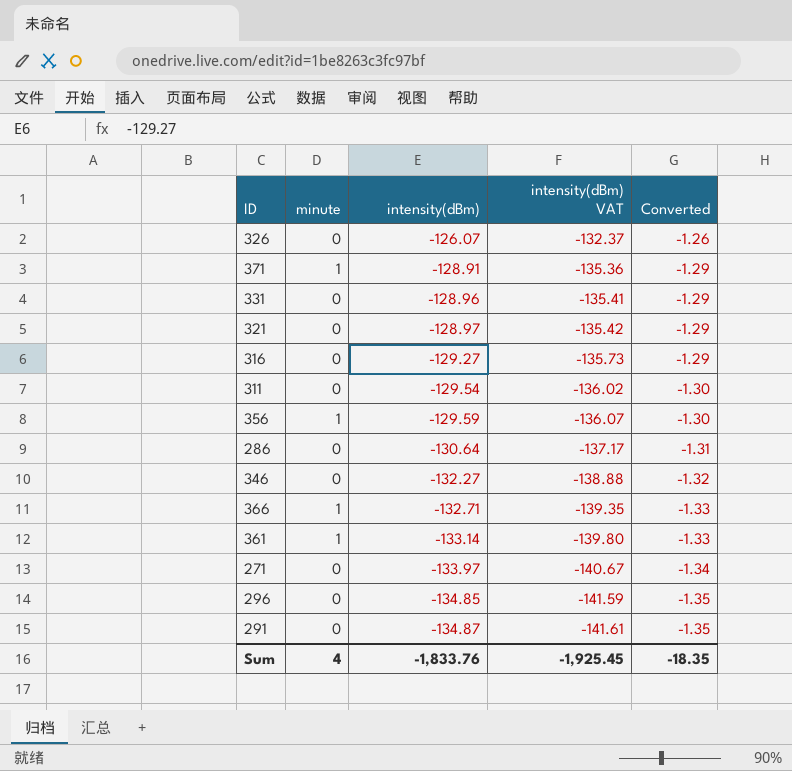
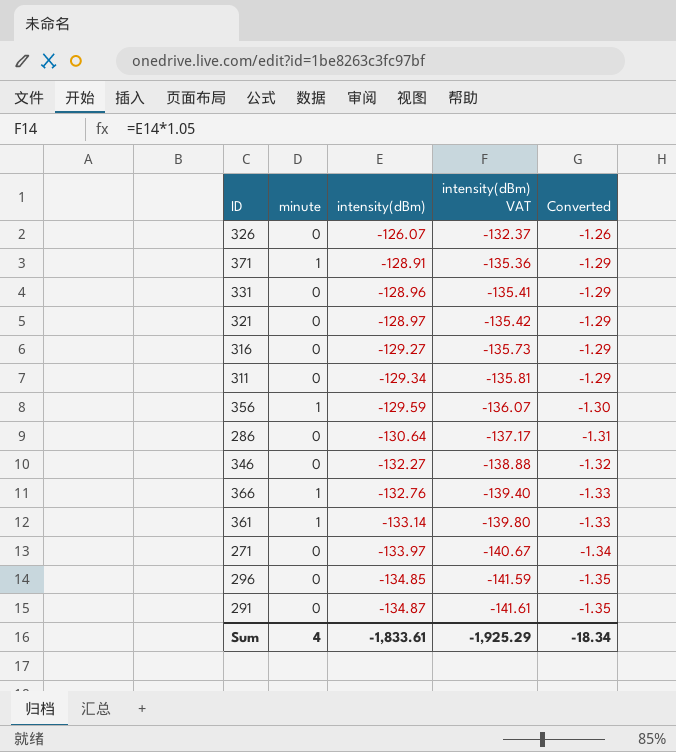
311 | intensity(dBm): -129.54 -> -129.34
311 | intensity(dBm) VAT: -136.02 -> -135.81
311 | Converted: -1.30 -> -1.29
366 | intensity(dBm): -132.71 -> -132.76
366 | intensity(dBm) VAT: -139.35 -> -139.40
Sum | intensity(dBm): -1,833.76 -> -1,833.61
Sum | intensity(dBm) VAT: -1,925.45 -> -1,925.29
Sum | Converted: -18.35 -> -18.34

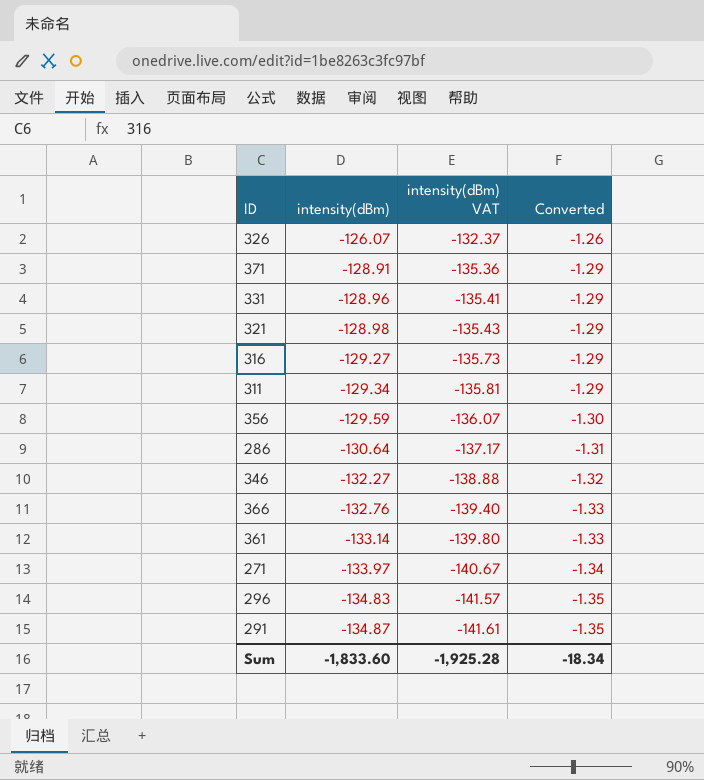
column minute | position: 2 -> none
321 | intensity(dBm): -128.97 -> -128.98
321 | intensity(dBm) VAT: -135.42 -> -135.43
296 | intensity(dBm): -134.85 -> -134.83
296 | intensity(dBm) VAT: -141.59 -> -141.57
Sum | intensity(dBm): -1,833.61 -> -1,833.60
Sum | intensity(dBm) VAT: -1,925.29 -> -1,925.28

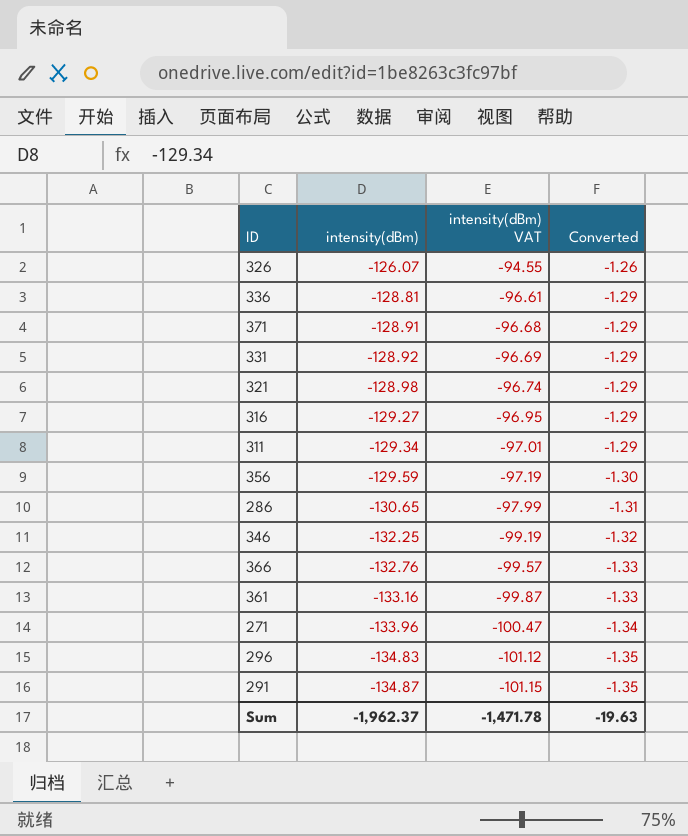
column intensity(dBm) VAT | formula: [intensity(dBm)] * 1.05 -> [intensity(dBm)] * 0.75
row 336: none -> -128.81 | -96.61 | -1.29
331 | intensity(dBm): -128.96 -> -128.92
286 | intensity(dBm): -130.64 -> -130.65
346 | intensity(dBm): -132.27 -> -132.25
361 | intensity(dBm): -133.14 -> -133.16
271 | intensity(dBm): -133.97 -> -133.96
Sum | intensity(dBm): -1,833.60 -> -1,962.37
Sum | intensity(dBm) VAT: -1,925.28 -> -1,471.78
Sum | Converted: -18.34 -> -19.63

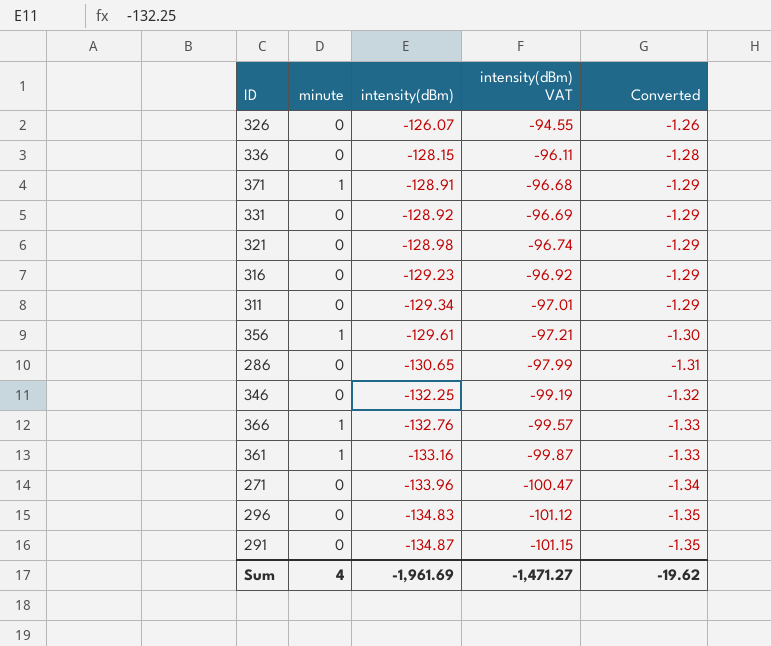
column minute | position: none -> 2
336 | intensity(dBm): -128.81 -> -128.15
336 | intensity(dBm) VAT: -96.61 -> -96.11
336 | Converted: -1.29 -> -1.28
316 | intensity(dBm): -129.27 -> -129.23
316 | intensity(dBm) VAT: -96.95 -> -96.92
356 | intensity(dBm): -129.59 -> -129.61
356 | intensity(dBm) VAT: -97.19 -> -97.21
Sum | intensity(dBm): -1,962.37 -> -1,961.69
Sum | intensity(dBm) VAT: -1,471.78 -> -1,471.27
Sum | Converted: -19.63 -> -19.62

